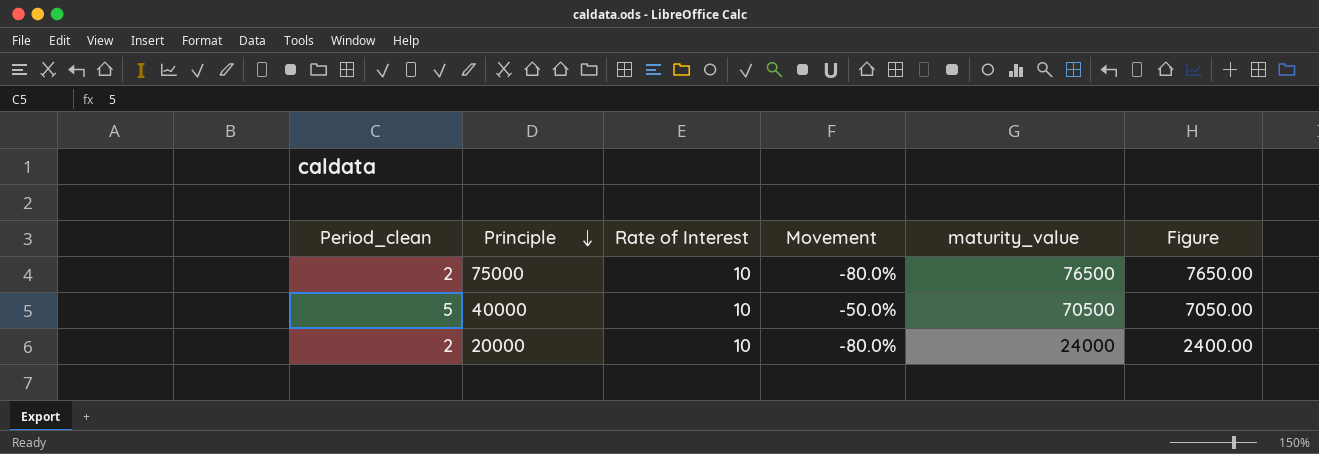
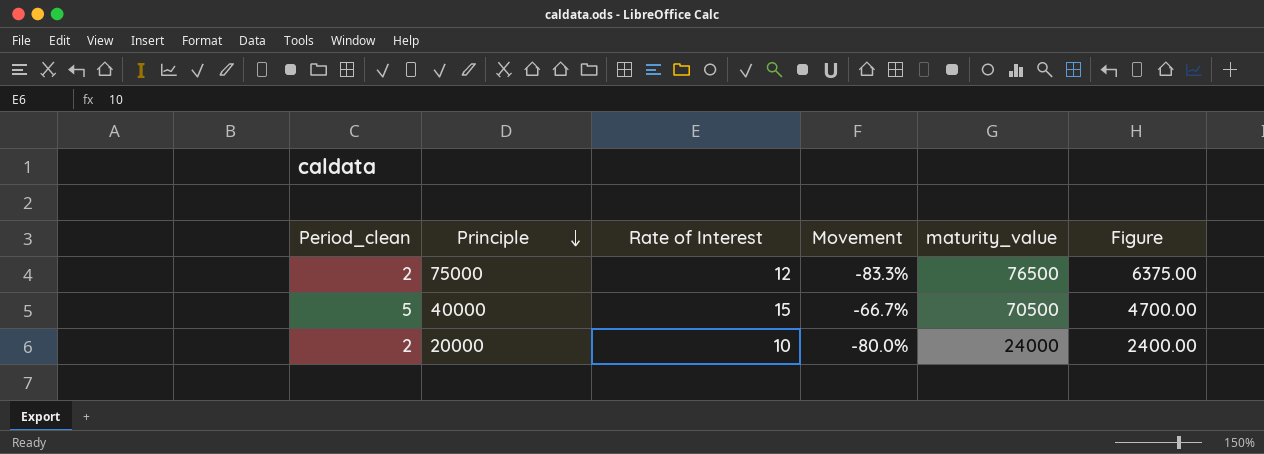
75000 | Rate of Interest: 10 -> 12
75000 | Movement: -80.0% -> -83.3%
75000 | Figure: 7650.00 -> 6375.00
40000 | Rate of Interest: 10 -> 15
40000 | Movement: -50.0% -> -66.7%
40000 | Figure: 7050.00 -> 4700.00

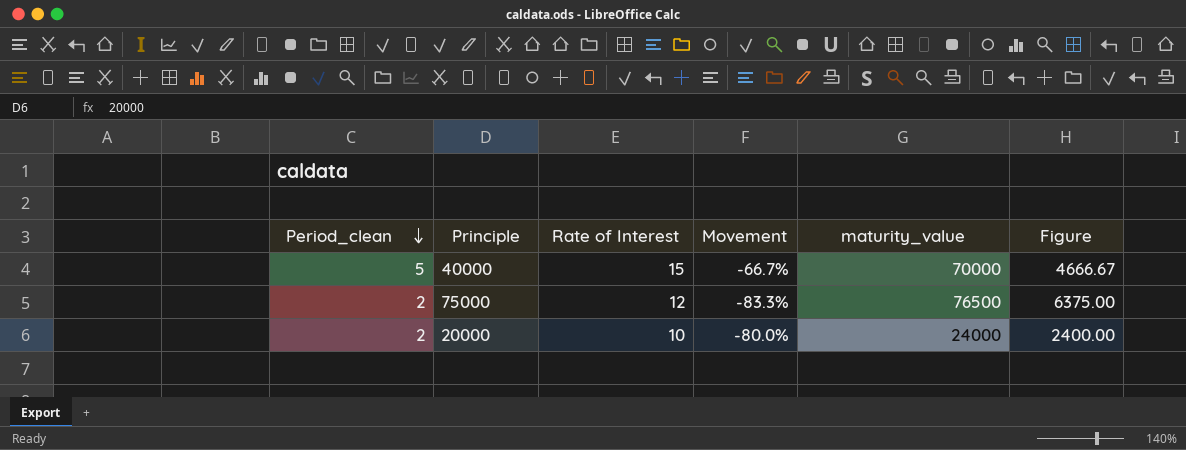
row order: Principle descending -> Period_clean descending
40000 | maturity_value: 70500 -> 70000
40000 | Figure: 4700.00 -> 4666.67

